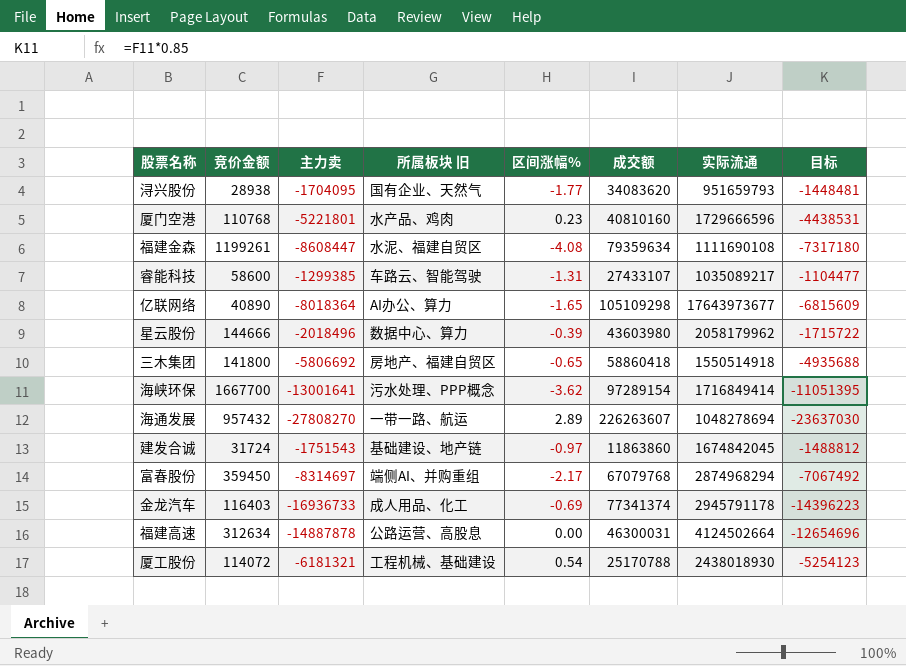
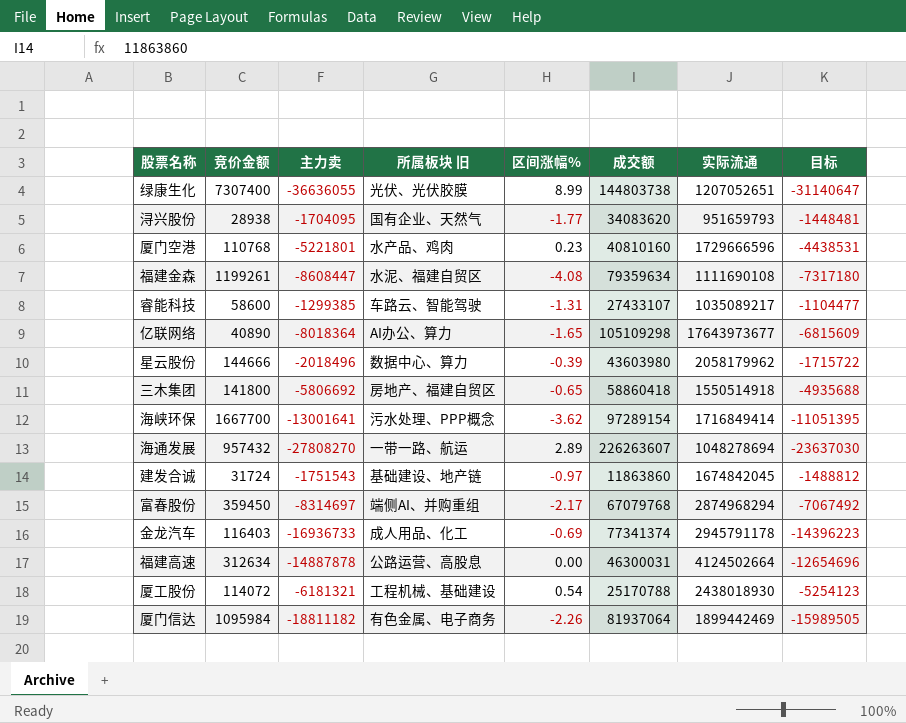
row 绿康生化: none -> 7307400 | -36636055 | 光伏、光伏胶膜 | 8.99 | 144803738 | 1207052651 | -31140647
row 厦门信达: none -> 1095984 | -18811182 | 有色金属、电子商务 | -2.26 | 81937064 | 1899442469 | -15989505

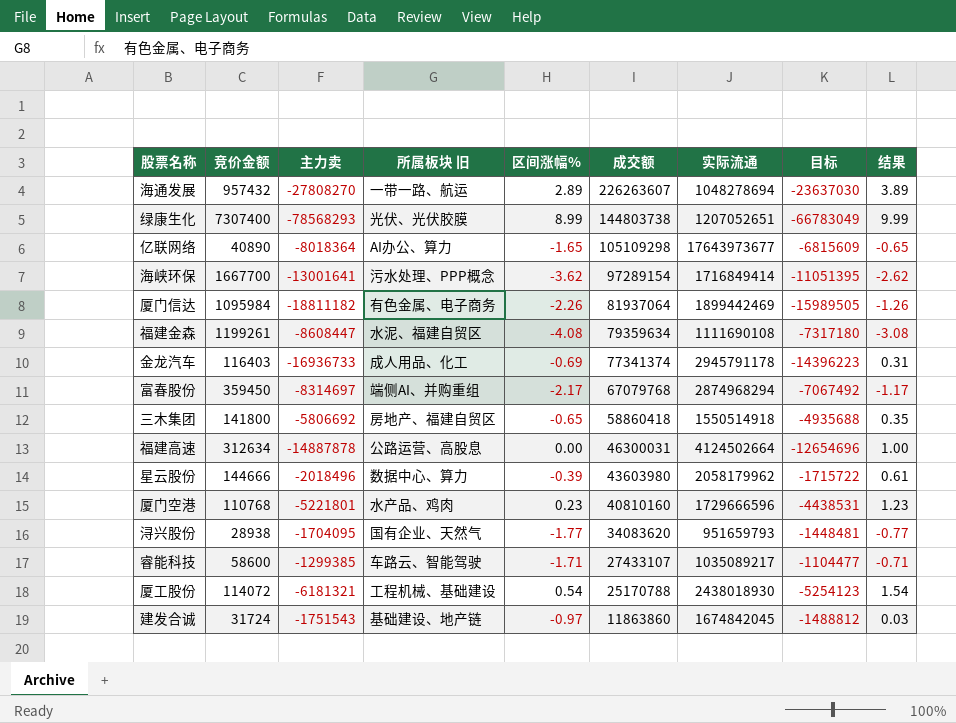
row order: none -> 成交额 descending
column 结果 | formula: none -> [区间涨幅%] + 1
绿康生化 | 主力卖: -36636055 -> -78568293
绿康生化 | 目标: -31140647 -> -66783049
睿能科技 | 区间涨幅%: -1.31 -> -1.71

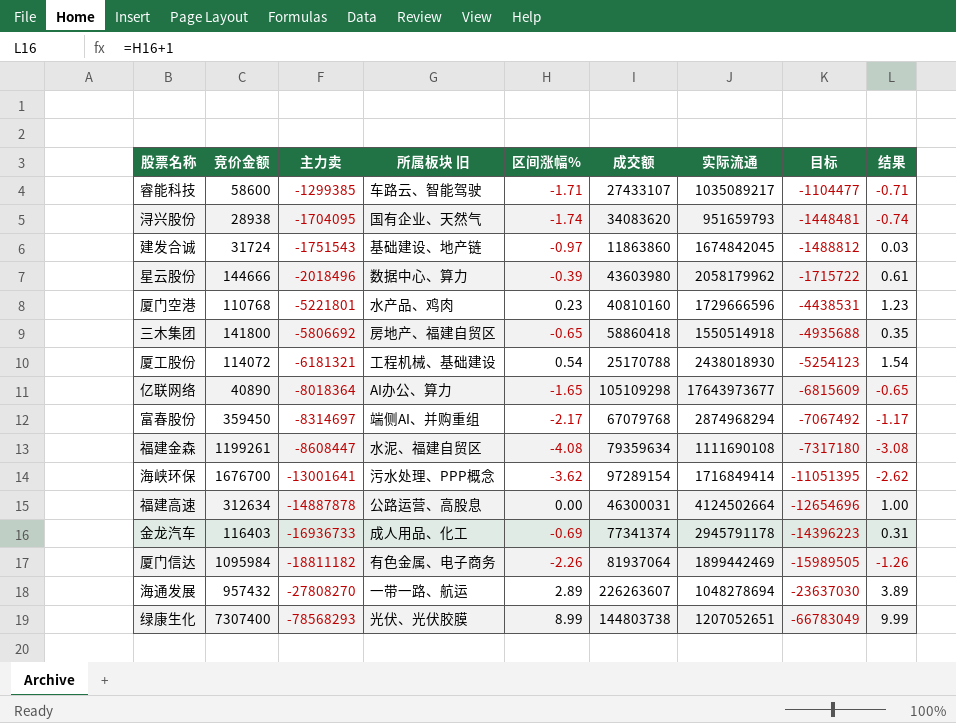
row order: 成交额 descending -> 主力卖 descending
浔兴股份 | 区间涨幅%: -1.77 -> -1.74
浔兴股份 | 结果: -0.77 -> -0.74
海峡环保 | 竞价金额: 1667700 -> 1676700

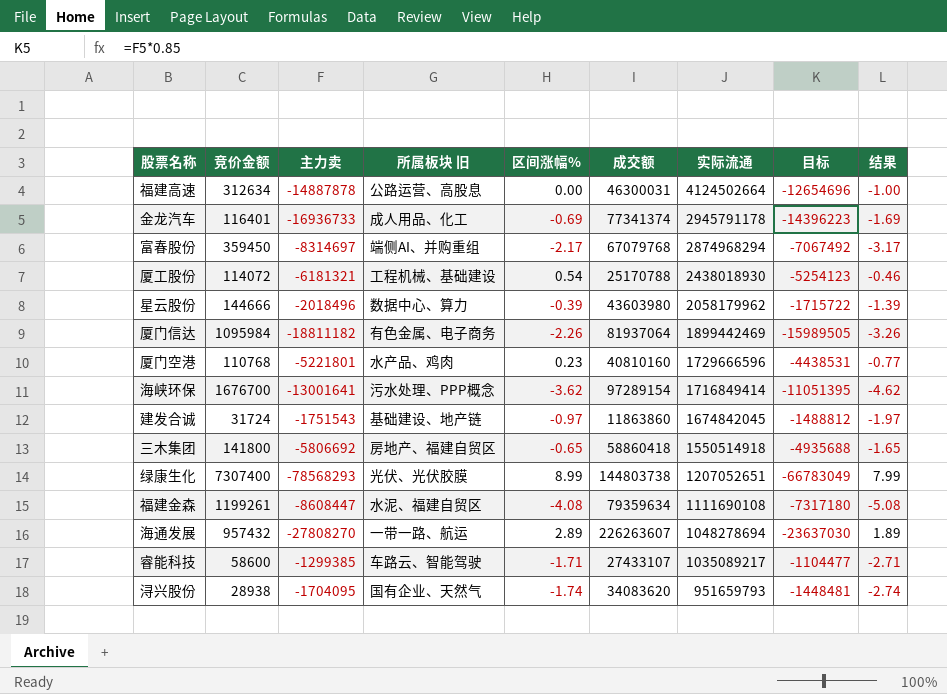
row order: 主力卖 descending -> 实际流通 descending
column 结果 | formula: [区间涨幅%] + 1 -> [区间涨幅%] - 1
row 亿联网络: 40890 | -8018364 | AI办公、算力 | -1.65 | 105109298 | 17643973677 | -6815609 | -0.65 -> none
金龙汽车 | 竞价金额: 116403 -> 116401

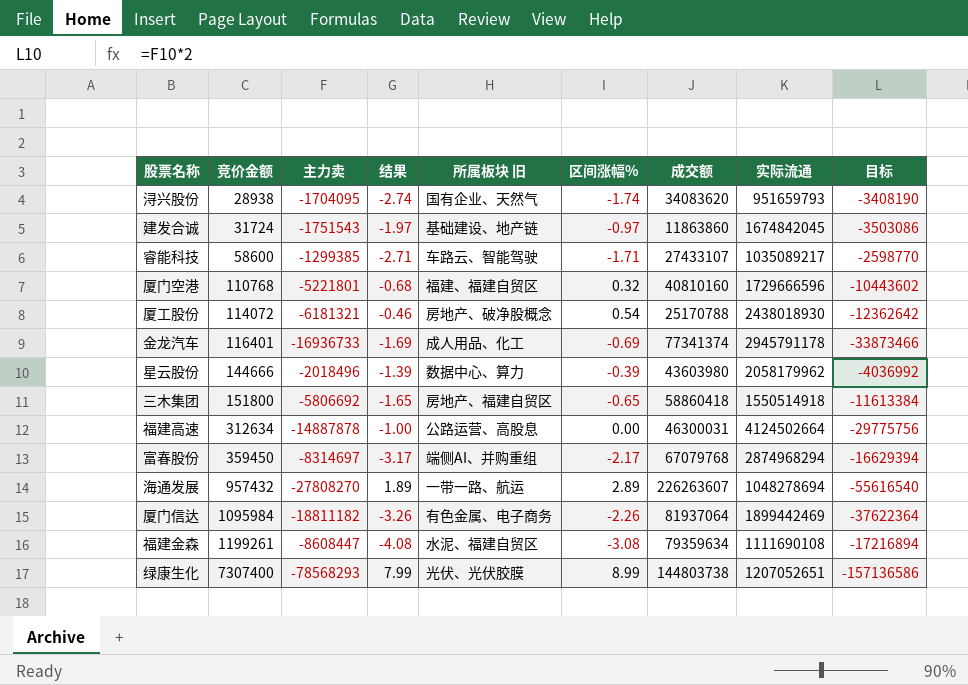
row order: 实际流通 descending -> 竞价金额 ascending
column 结果 | position: 9 -> 4
column 目标 | formula: [主力卖] * 0.85 -> [主力卖] * 2
row 海峡环保: 1676700 | -13001641 | 污水处理、PPP概念 | -3.62 | 97289154 | 1716849414 | -11051395 | -4.62 -> none
厦门空港 | 结果: -0.77 -> -0.68
厦门空港 | 所属板块 旧: 水产品、鸡肉 -> 福建、福建自贸区
厦门空港 | 区间涨幅%: 0.23 -> 0.32
厦工股份 | 所属板块 旧: 工程机械、基础建设 -> 房地产、破净股概念
三木集团 | 竞价金额: 141800 -> 151800
福建金森 | 结果: -5.08 -> -4.08
福建金森 | 区间涨幅%: -4.08 -> -3.08

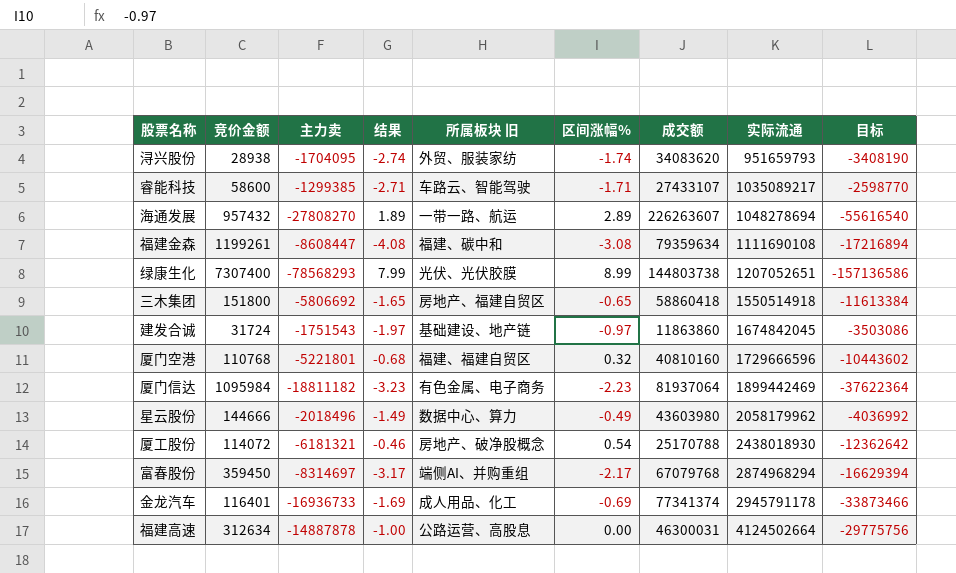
row order: 竞价金额 ascending -> 实际流通 ascending
浔兴股份 | 所属板块 旧: 国有企业、天然气 -> 外贸、服装家纺
福建金森 | 所属板块 旧: 水泥、福建自贸区 -> 福建、碳中和
厦门信达 | 结果: -3.26 -> -3.23
厦门信达 | 区间涨幅%: -2.26 -> -2.23
星云股份 | 结果: -1.39 -> -1.49
星云股份 | 区间涨幅%: -0.39 -> -0.49

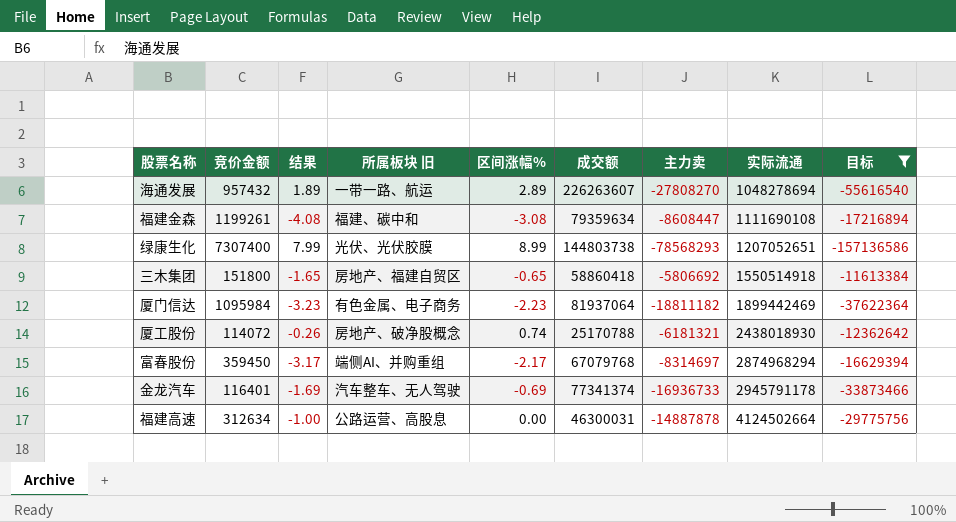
filter: none -> 目标 <= -11613384
column 主力卖 | position: 3 -> 7
厦工股份 | 结果: -0.46 -> -0.26
厦工股份 | 区间涨幅%: 0.54 -> 0.74
金龙汽车 | 所属板块 旧: 成人用品、化工 -> 汽车整车、无人驾驶

